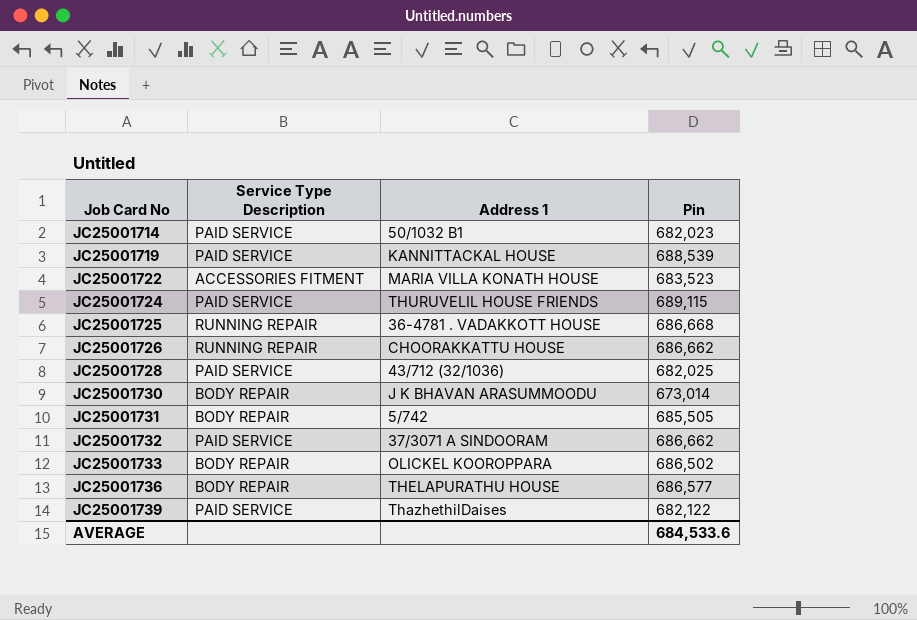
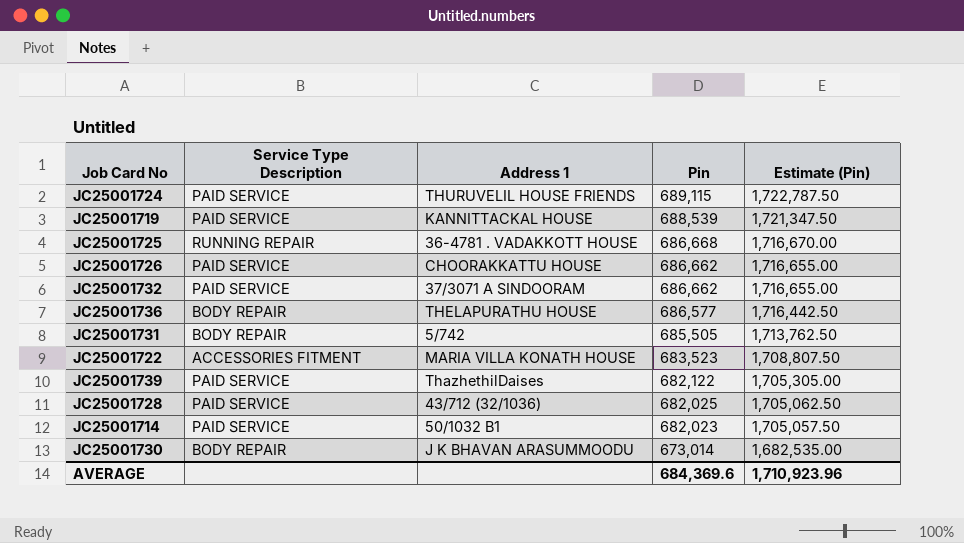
row order: Job Card No ascending -> Pin descending
column Estimate (Pin) | formula: none -> [Pin] * 2.5
row JC25001733: BODY REPAIR | OLICKEL KOOROPPARA | 686,502 -> none
JC25001726 | Service Type Description: RUNNING REPAIR -> PAID SERVICE
AVERAGE | Pin: 684,533.6 -> 684,369.6

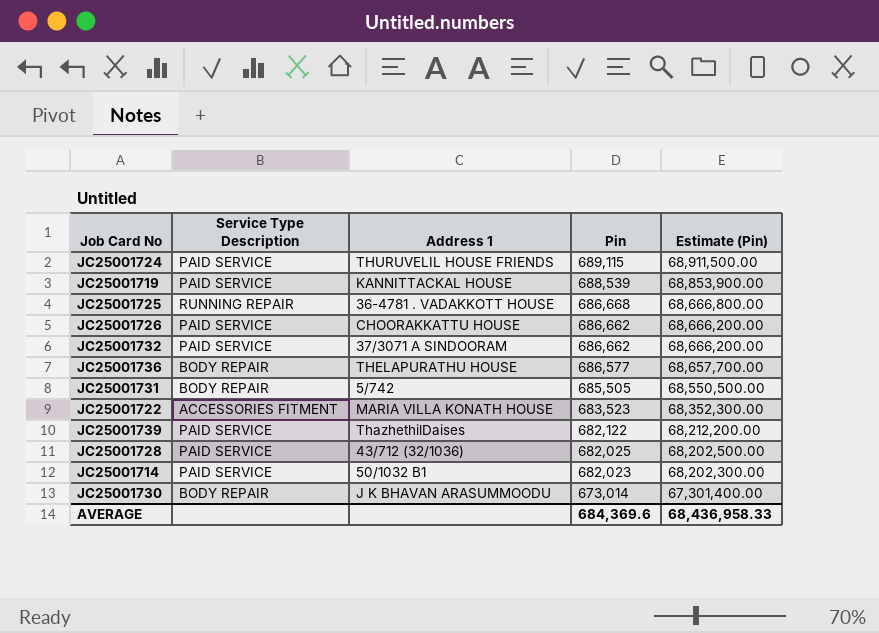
column Estimate (Pin) | formula: [Pin] * 2.5 -> [Pin] * 100
AVERAGE | Estimate (Pin): 1,710,923.96 -> 68,436,958.33

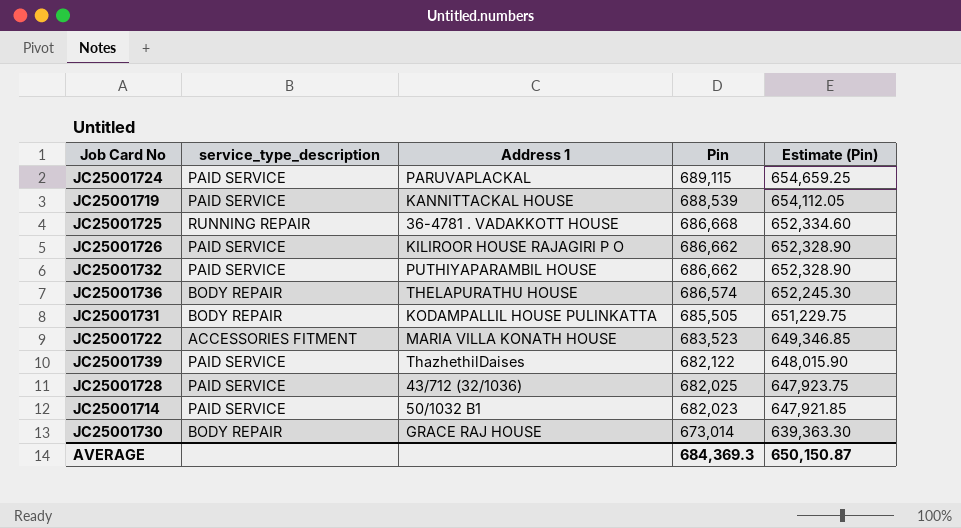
column name: Service Type Description -> service_type_description
column Estimate (Pin) | formula: [Pin] * 100 -> [Pin] * 0.95
JC25001724 | Address 1: THURUVELIL HOUSE FRIENDS -> PARUVAPLACKAL
JC25001726 | Address 1: CHOORAKKATTU HOUSE -> KILIROOR HOUSE RAJAGIRI P O
JC25001732 | Address 1: 37/3071 A SINDOORAM -> PUTHIYAPARAMBIL HOUSE
JC25001736 | Pin: 686,577 -> 686,574
JC25001731 | Address 1: 5/742 -> KODAMPALLIL HOUSE PULINKATTA
JC25001730 | Address 1: J K BHAVAN ARASUMMOODU -> GRACE RAJ HOUSE
AVERAGE | Pin: 684,369.6 -> 684,369.3
AVERAGE | Estimate (Pin): 68,436,958.33 -> 650,150.87

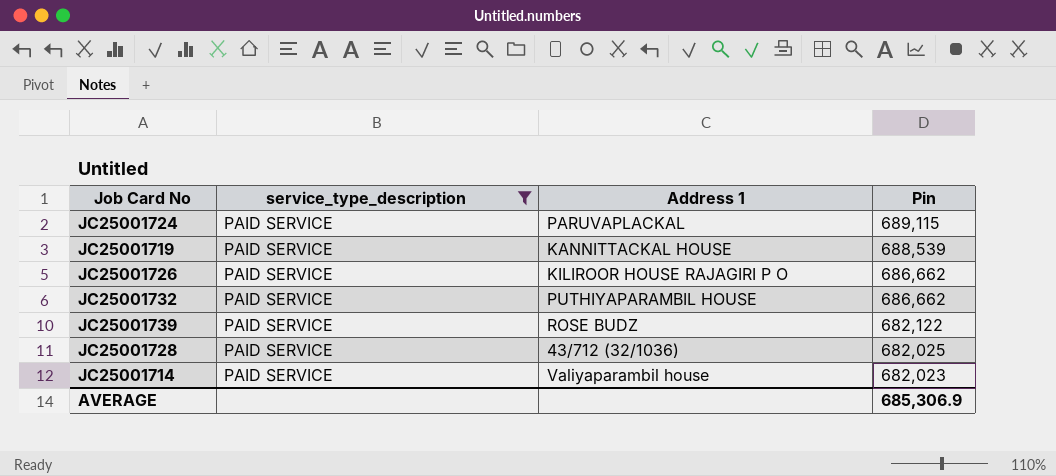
filter: none -> service_type_description = PAID SERVICE
column Estimate (Pin) | formula: [Pin] * 0.95 -> none
JC25001739 | Address 1: ThazhethilDaises -> ROSE BUDZ
JC25001714 | Address 1: 50/1032 B1 -> Valiyaparambil house
AVERAGE | Pin: 684,369.3 -> 685,306.9

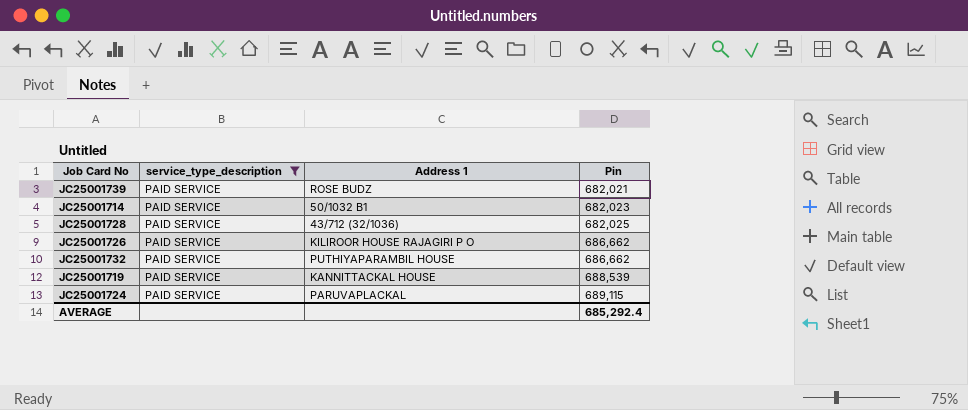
row order: Pin descending -> Pin ascending
JC25001739 | Pin: 682,122 -> 682,021
JC25001714 | Address 1: Valiyaparambil house -> 50/1032 B1
AVERAGE | Pin: 685,306.9 -> 685,292.4

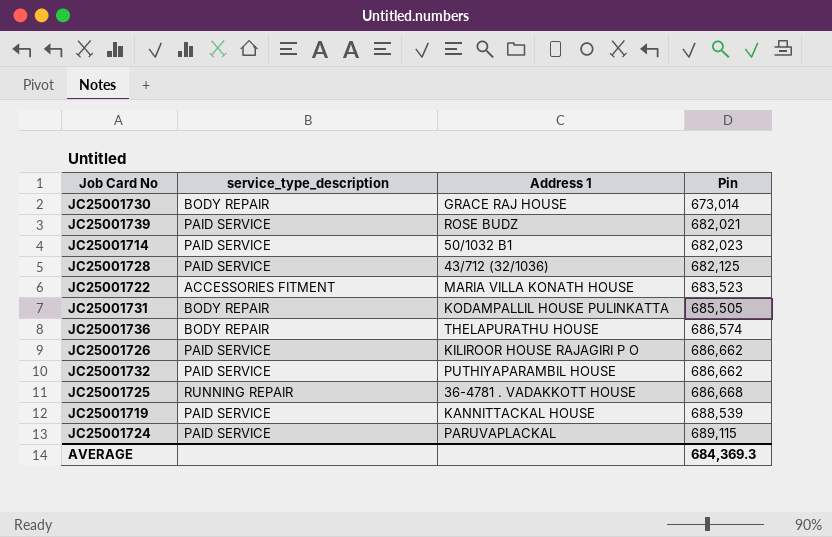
filter: service_type_description = PAID SERVICE -> none
JC25001728 | Pin: 682,025 -> 682,125
AVERAGE | Pin: 685,292.4 -> 684,369.3

